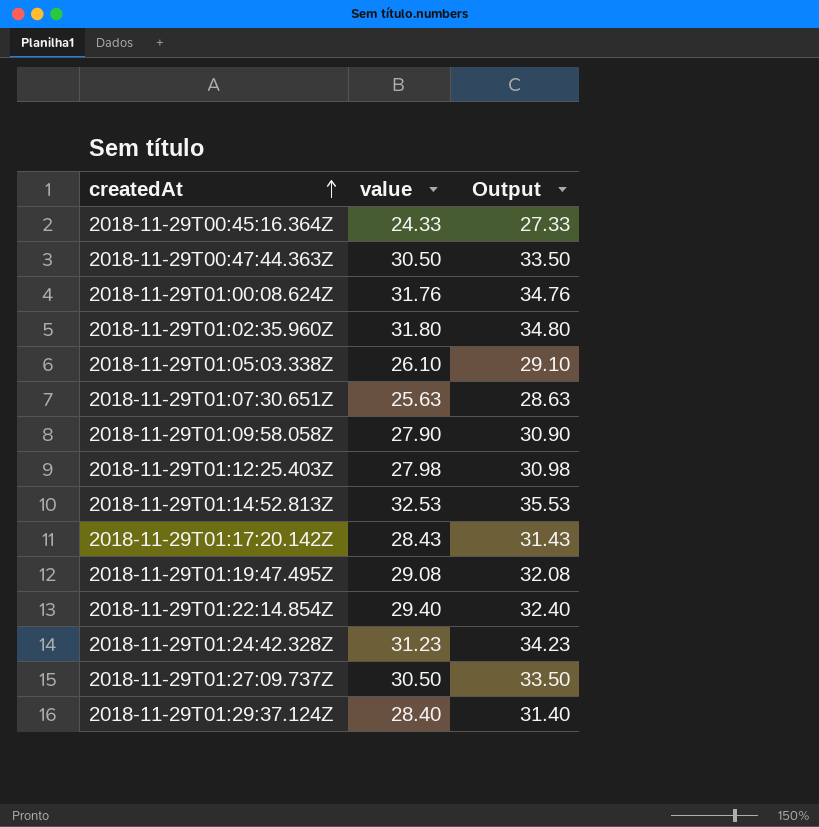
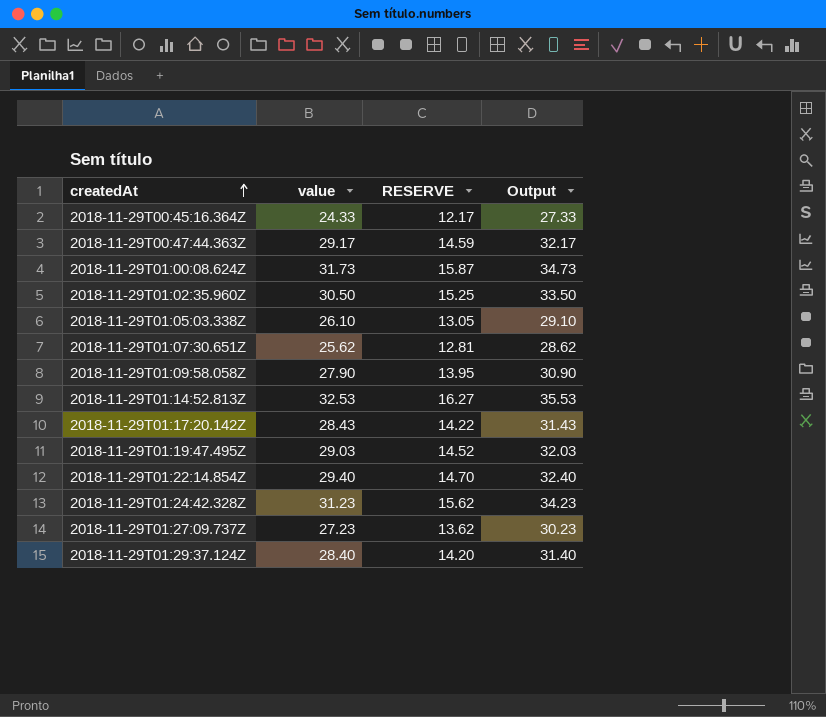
column RESERVE | formula: none -> [value] * 0.5
row 2018-11-29T01:12:25.403Z: 27.98 | 30.98 -> none
2018-11-29T00:47:44.363Z | value: 30.50 -> 29.17
2018-11-29T00:47:44.363Z | Output: 33.50 -> 32.17
2018-11-29T01:00:08.624Z | value: 31.76 -> 31.73
2018-11-29T01:00:08.624Z | Output: 34.76 -> 34.73
2018-11-29T01:02:35.960Z | value: 31.80 -> 30.50
2018-11-29T01:02:35.960Z | Output: 34.80 -> 33.50
2018-11-29T01:07:30.651Z | value: 25.63 -> 25.62
2018-11-29T01:07:30.651Z | Output: 28.63 -> 28.62
2018-11-29T01:19:47.495Z | value: 29.08 -> 29.03
2018-11-29T01:19:47.495Z | Output: 32.08 -> 32.03
2018-11-29T01:27:09.737Z | value: 30.50 -> 27.23
2018-11-29T01:27:09.737Z | Output: 33.50 -> 30.23

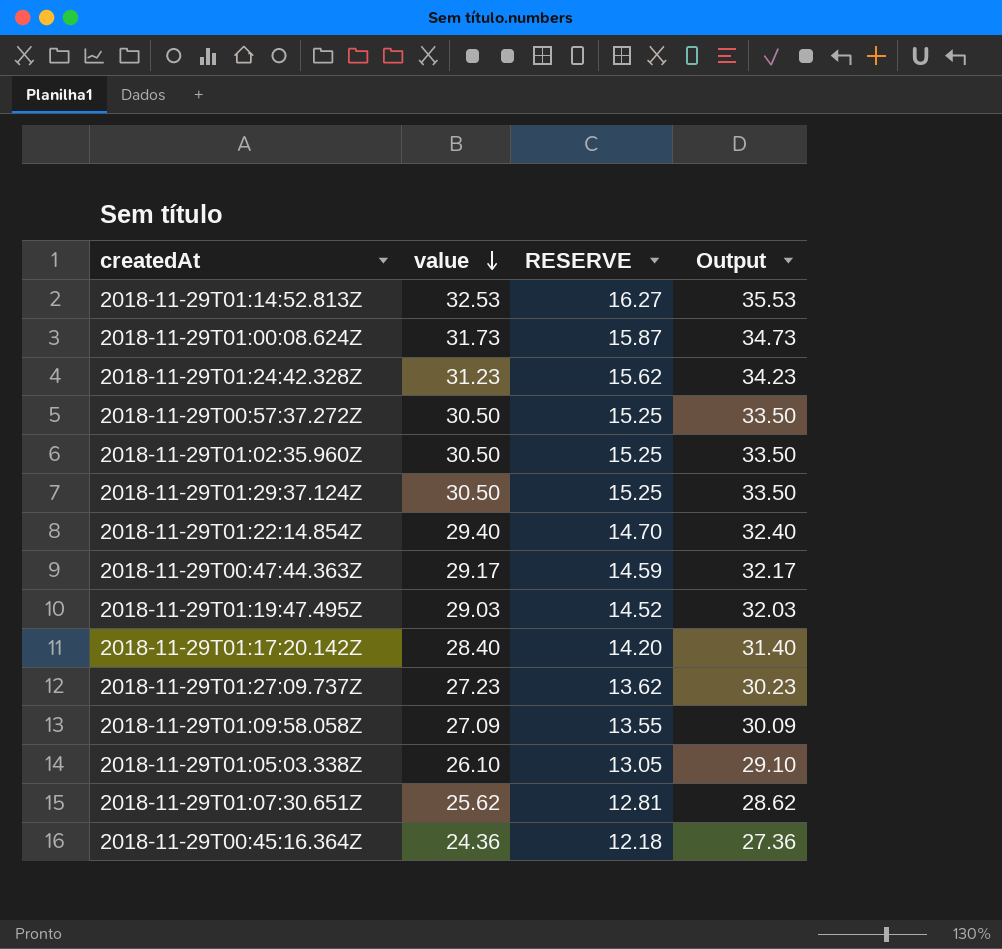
row order: createdAt ascending -> value descending
row 2018-11-29T00:57:37.272Z: none -> 30.50 | 15.25 | 33.50
2018-11-29T01:29:37.124Z | value: 28.40 -> 30.50
2018-11-29T01:29:37.124Z | RESERVE: 14.20 -> 15.25
2018-11-29T01:29:37.124Z | Output: 31.40 -> 33.50
2018-11-29T01:17:20.142Z | value: 28.43 -> 28.40
2018-11-29T01:17:20.142Z | RESERVE: 14.22 -> 14.20
2018-11-29T01:17:20.142Z | Output: 31.43 -> 31.40
2018-11-29T01:09:58.058Z | value: 27.90 -> 27.09
2018-11-29T01:09:58.058Z | RESERVE: 13.95 -> 13.55
2018-11-29T01:09:58.058Z | Output: 30.90 -> 30.09
2018-11-29T00:45:16.364Z | value: 24.33 -> 24.36
2018-11-29T00:45:16.364Z | RESERVE: 12.17 -> 12.18
2018-11-29T00:45:16.364Z | Output: 27.33 -> 27.36

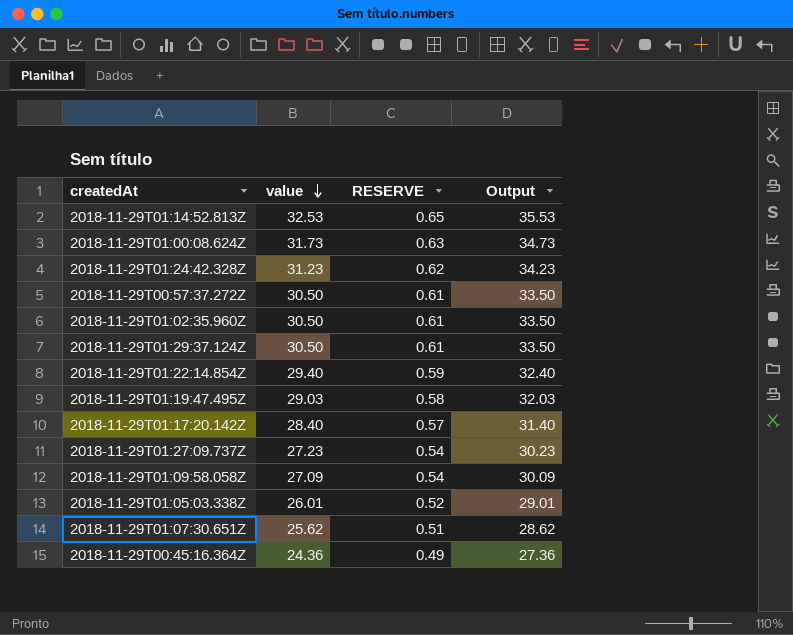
column RESERVE | formula: [value] * 0.5 -> [value] * 0.02
row 2018-11-29T00:47:44.363Z: 29.17 | 14.59 | 32.17 -> none
2018-11-29T01:05:03.338Z | value: 26.10 -> 26.01
2018-11-29T01:05:03.338Z | Output: 29.10 -> 29.01

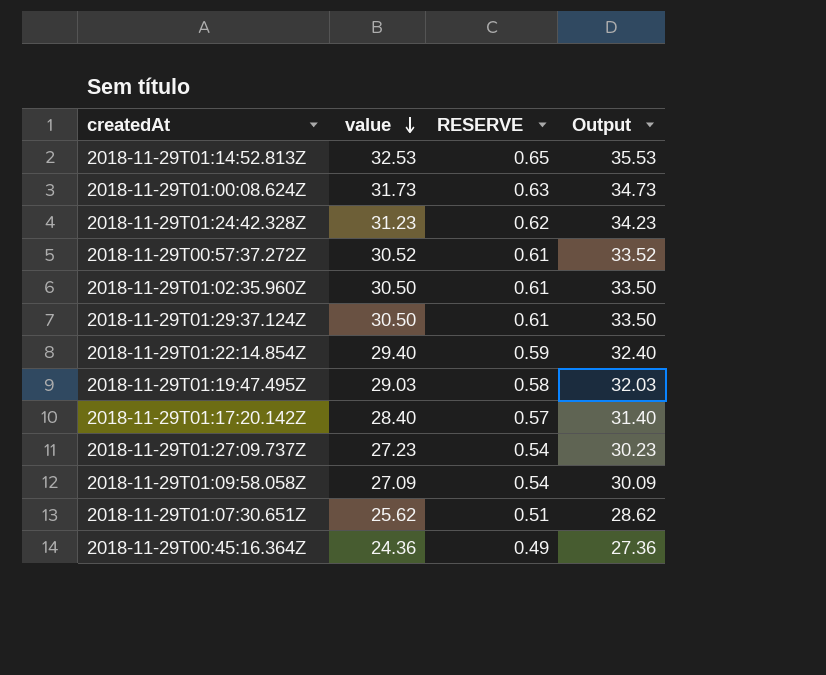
row 2018-11-29T01:05:03.338Z: 26.01 | 0.52 | 29.01 -> none
2018-11-29T00:57:37.272Z | value: 30.50 -> 30.52
2018-11-29T00:57:37.272Z | Output: 33.50 -> 33.52

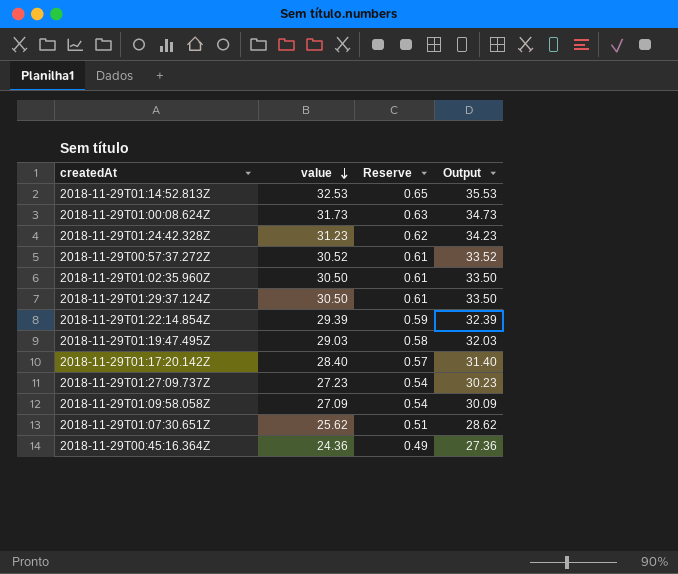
column name: RESERVE -> Reserve
2018-11-29T01:22:14.854Z | value: 29.40 -> 29.39
2018-11-29T01:22:14.854Z | Output: 32.40 -> 32.39

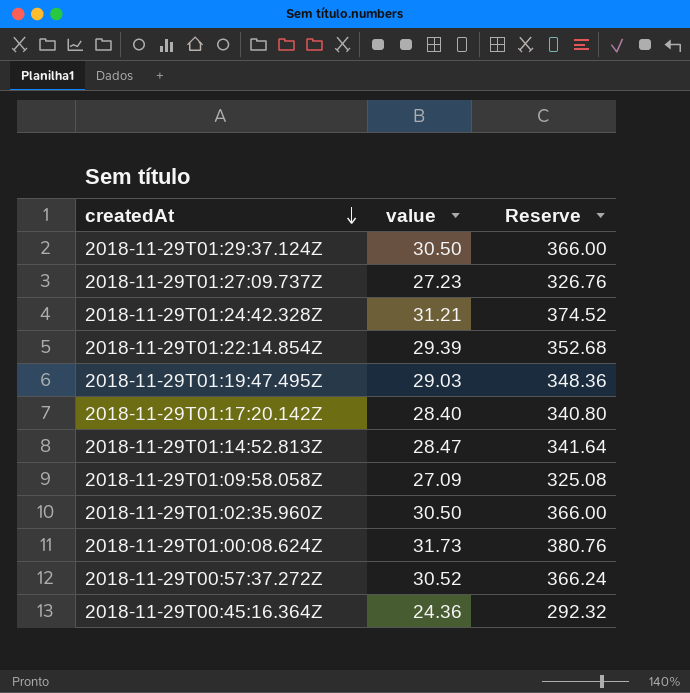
row order: value descending -> createdAt descending
column Output | formula: [value] + 3 -> none
column Reserve | formula: [value] * 0.02 -> [value] * 12
row 2018-11-29T01:07:30.651Z: 25.62 | 0.51 | 28.62 -> none
2018-11-29T01:24:42.328Z | value: 31.23 -> 31.21
2018-11-29T01:14:52.813Z | value: 32.53 -> 28.47

